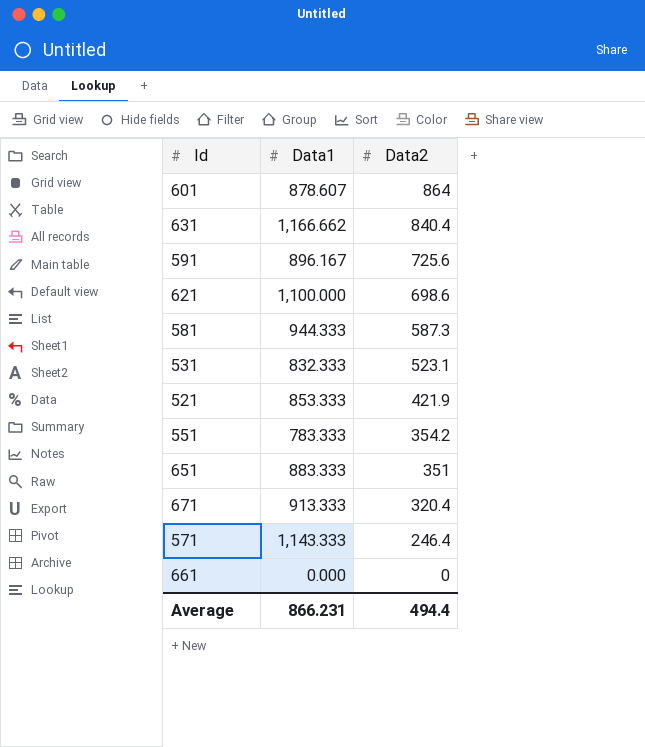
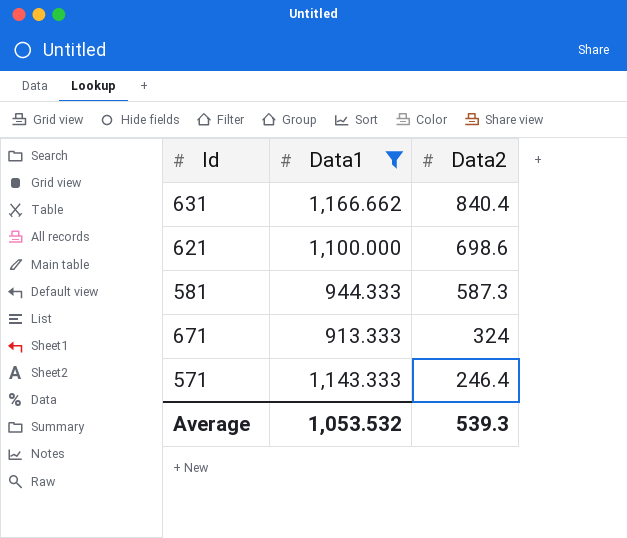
filter: none -> Data1 >= 913.333
671 | Data2: 320.4 -> 324
Average | Data1: 866.231 -> 1,053.532
Average | Data2: 494.4 -> 539.3

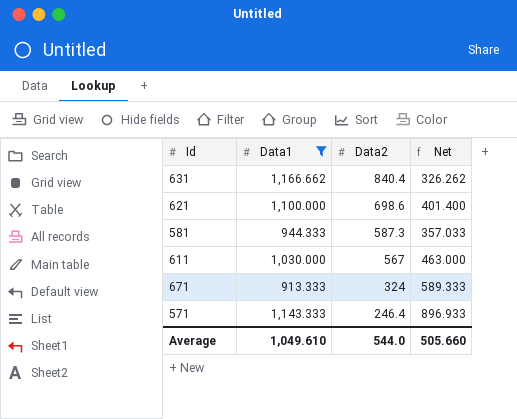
column Net | formula: none -> [Data1] - [Data2]
row 611: none -> 1,030.000 | 567 | 463.000
Average | Data1: 1,053.532 -> 1,049.610
Average | Data2: 539.3 -> 544.0

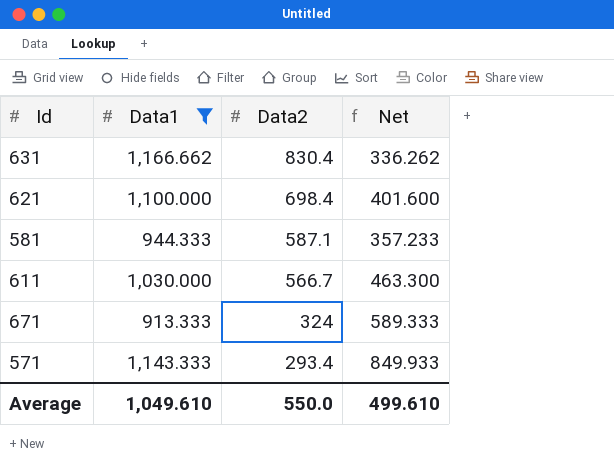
631 | Data2: 840.4 -> 830.4
631 | Net: 326.262 -> 336.262
621 | Data2: 698.6 -> 698.4
621 | Net: 401.400 -> 401.600
581 | Data2: 587.3 -> 587.1
581 | Net: 357.033 -> 357.233
611 | Data2: 567 -> 566.7
611 | Net: 463.000 -> 463.300
571 | Data2: 246.4 -> 293.4
571 | Net: 896.933 -> 849.933
Average | Data2: 544.0 -> 550.0
Average | Net: 505.660 -> 499.610

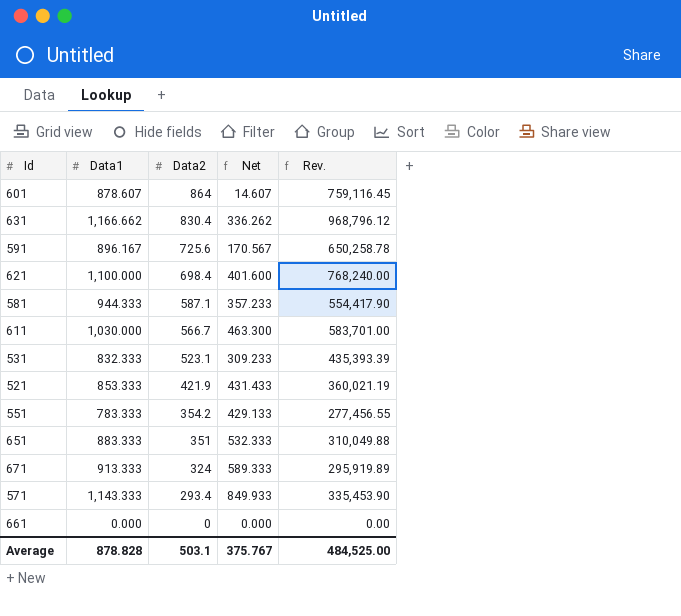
filter: Data1 >= 913.333 -> none
column Rev. | formula: none -> [Data1] * [Data2]
Average | Data1: 1,049.610 -> 878.828
Average | Data2: 550.0 -> 503.1
Average | Net: 499.610 -> 375.767

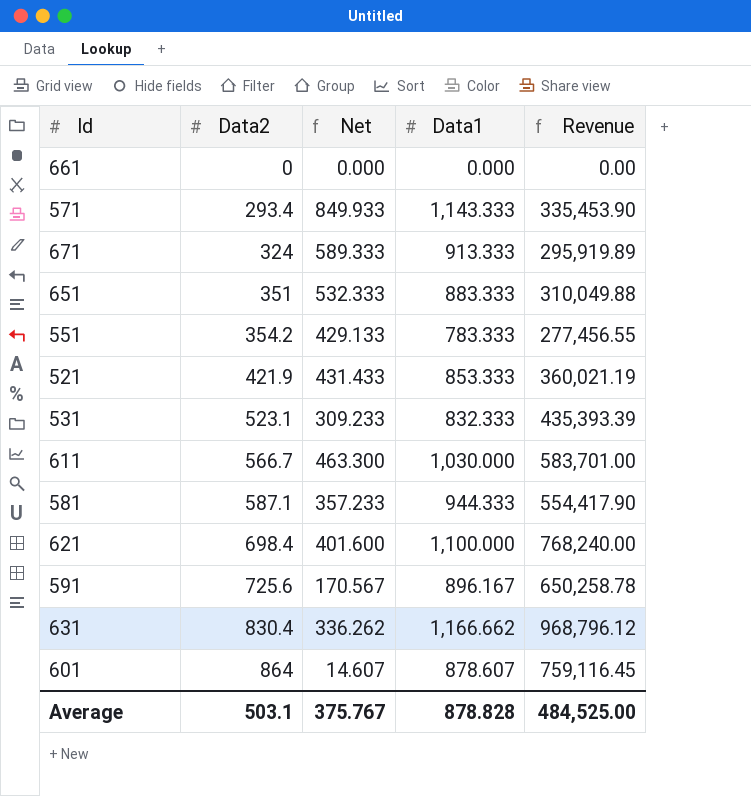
row order: Data2 descending -> Data2 ascending
column Data1 | position: 2 -> 4
column name: Rev. -> Revenue

